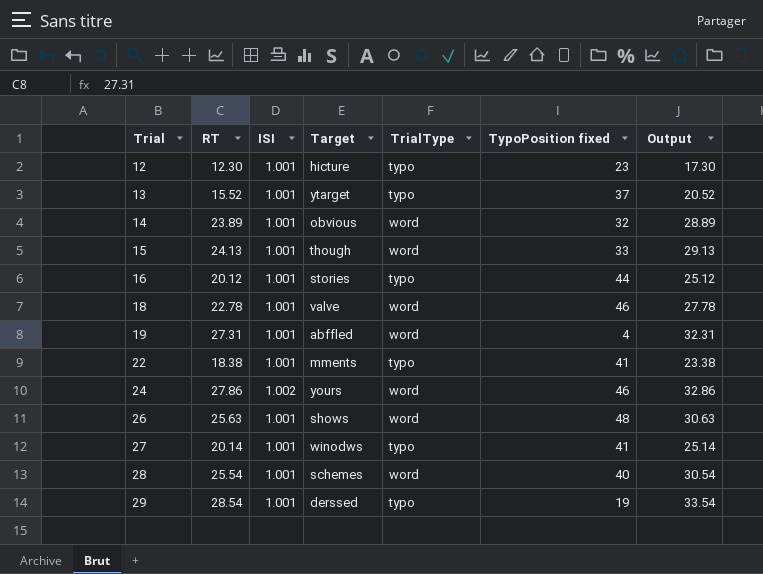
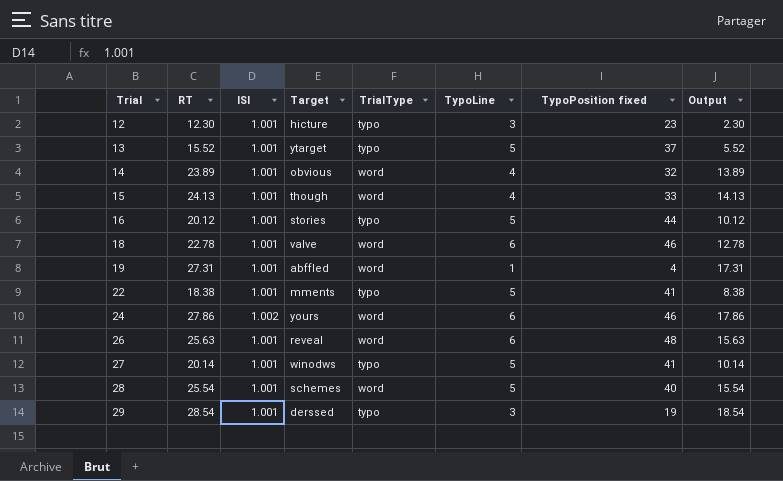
column TypoLine | position: none -> 6
column Output | formula: [RT] + 5 -> [RT] - 10
26 | Target: shows -> reveal

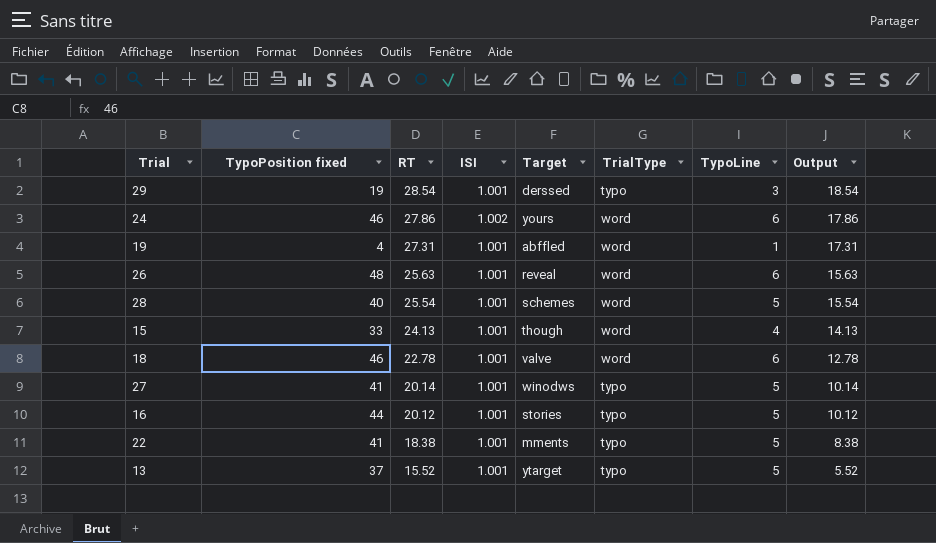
row order: Trial ascending -> RT descending
column TypoPosition fixed | position: 7 -> 2
row 12: 12.30 | 1.001 | hicture | typo | 3 | 23 | 2.30 -> none
row 14: 23.89 | 1.001 | obvious | word | 4 | 32 | 13.89 -> none

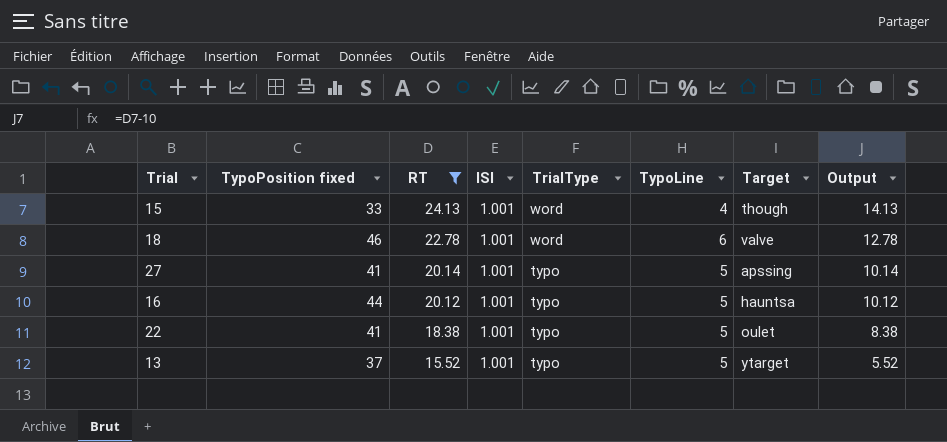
filter: none -> RT <= 24.13
column Target | position: 5 -> 7
27 | Target: winodws -> apssing
16 | Target: stories -> hauntsa
22 | Target: mments -> oulet

